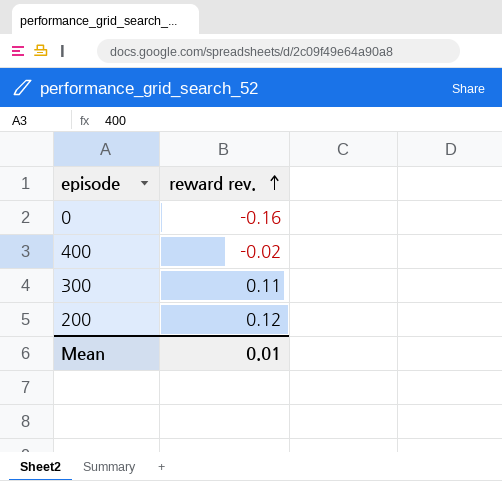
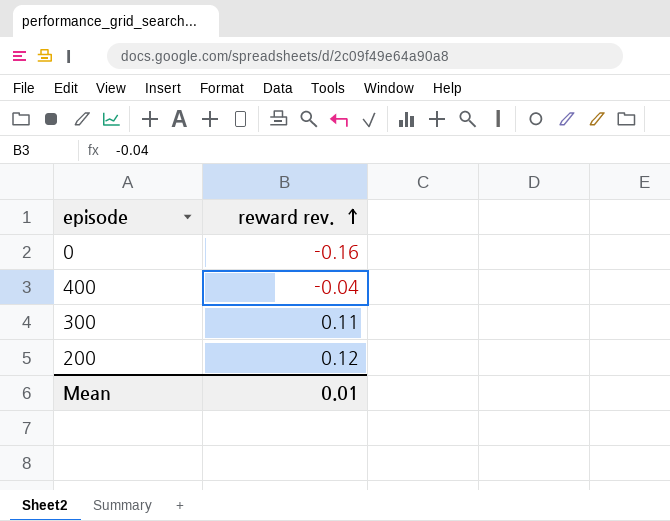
400 | reward rev.: -0.02 -> -0.04

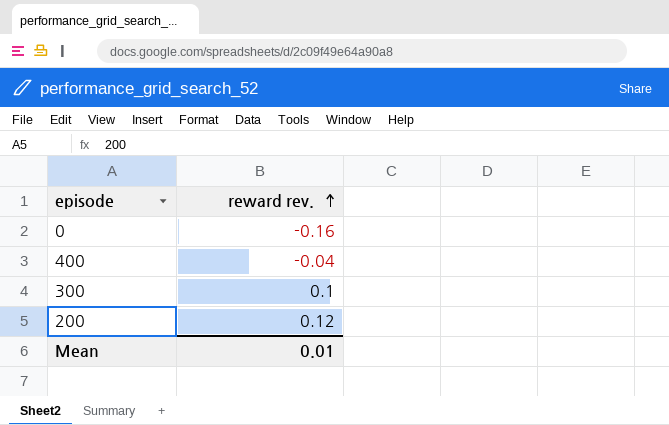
300 | reward rev.: 0.11 -> 0.1

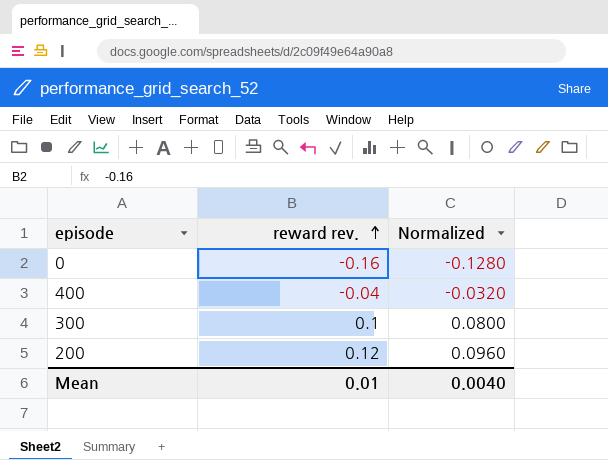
column Normalized | formula: none -> [reward rev.] * 0.8

